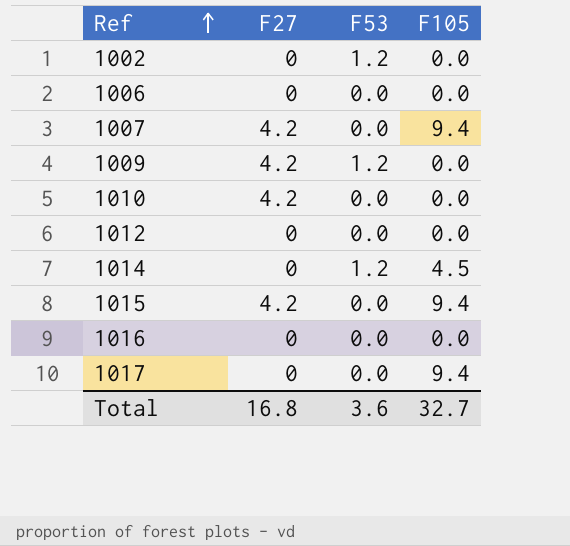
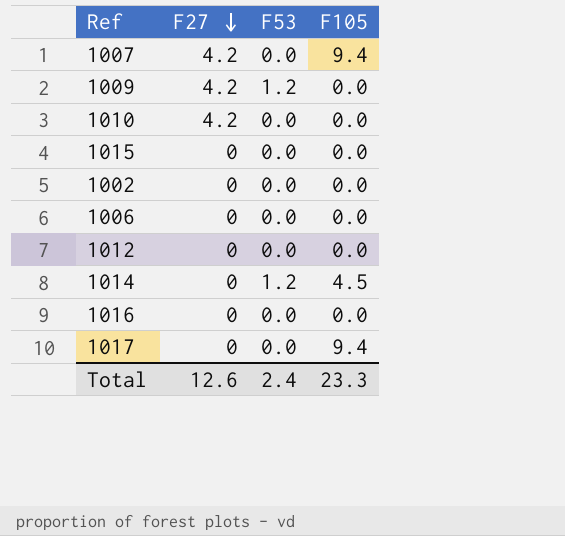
row order: Ref ascending -> F27 descending
1015 | F27: 4.2 -> 0
1015 | F105: 9.4 -> 0.0
1002 | F53: 1.2 -> 0.0
Total | F27: 16.8 -> 12.6
Total | F53: 3.6 -> 2.4
Total | F105: 32.7 -> 23.3

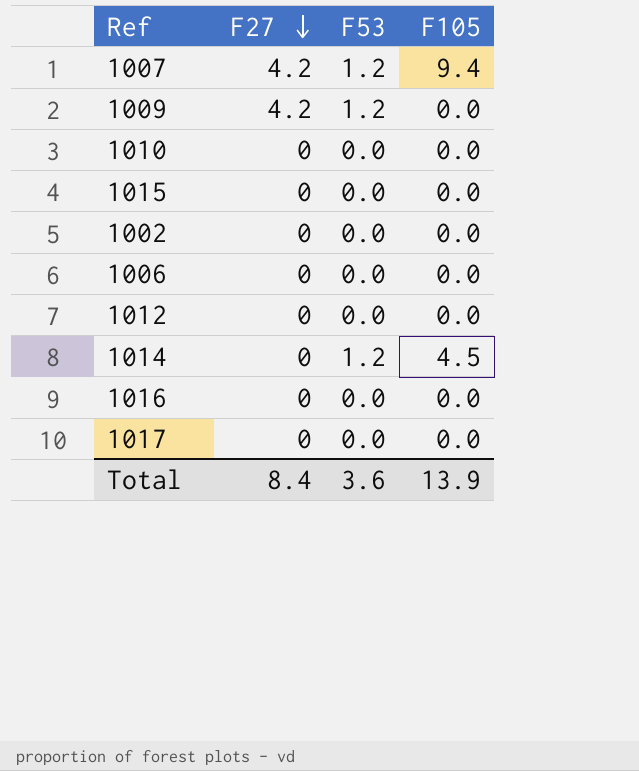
1007 | F53: 0.0 -> 1.2
1010 | F27: 4.2 -> 0
1017 | F105: 9.4 -> 0.0
Total | F27: 12.6 -> 8.4
Total | F53: 2.4 -> 3.6
Total | F105: 23.3 -> 13.9

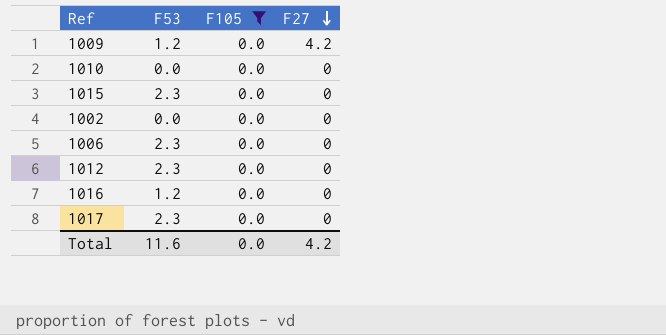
filter: none -> F105 = 0.0
column F27 | position: 2 -> 4
1015 | F53: 0.0 -> 2.3
1006 | F53: 0.0 -> 2.3
1012 | F53: 0.0 -> 2.3
1016 | F53: 0.0 -> 1.2
1017 | F53: 0.0 -> 2.3
Total | F53: 3.6 -> 11.6
Total | F105: 13.9 -> 0.0
Total | F27: 8.4 -> 4.2

